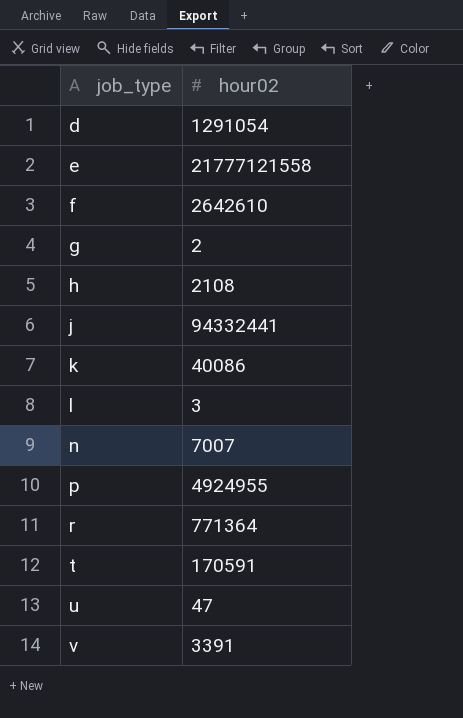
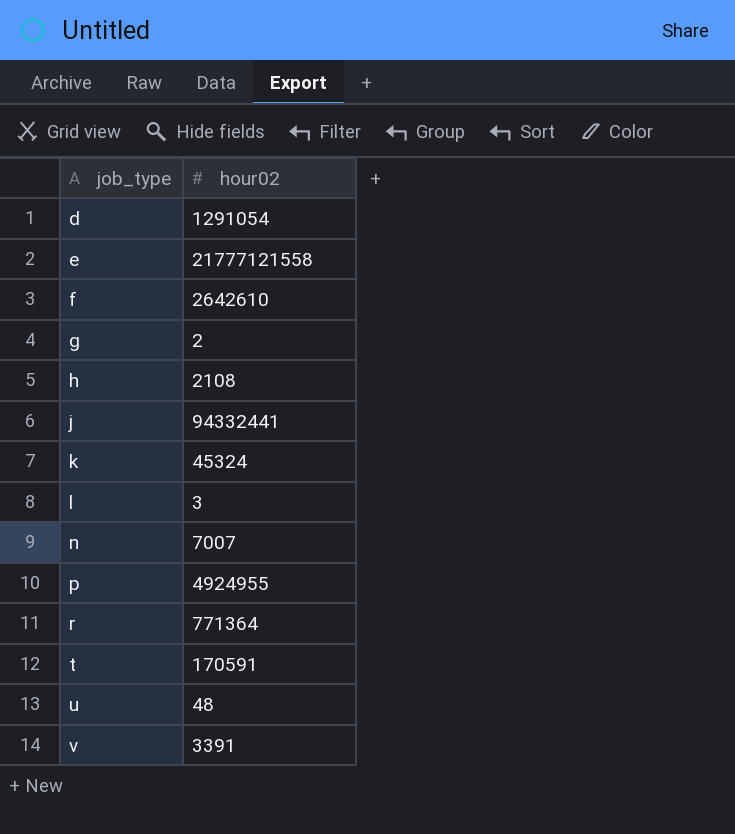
k | hour02: 40086 -> 45324
u | hour02: 47 -> 48

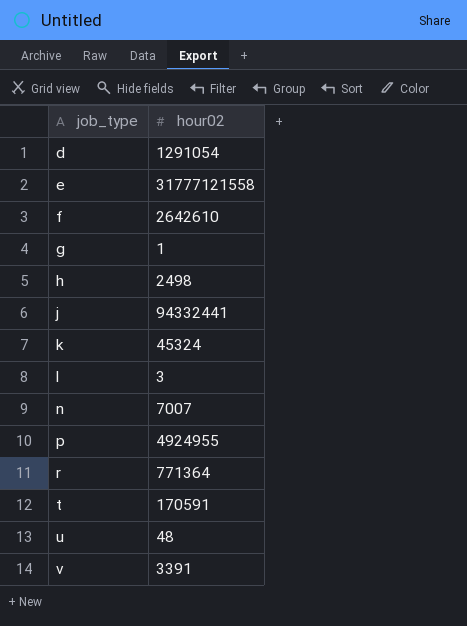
e | hour02: 21777121558 -> 31777121558
g | hour02: 2 -> 1
h | hour02: 2108 -> 2498

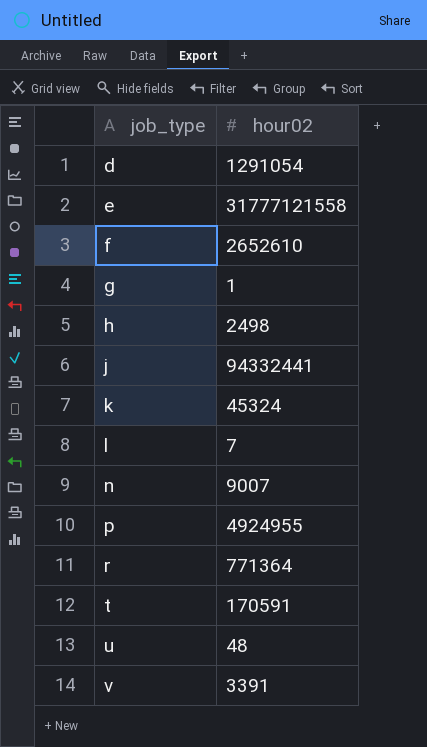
f | hour02: 2642610 -> 2652610
l | hour02: 3 -> 7
n | hour02: 7007 -> 9007

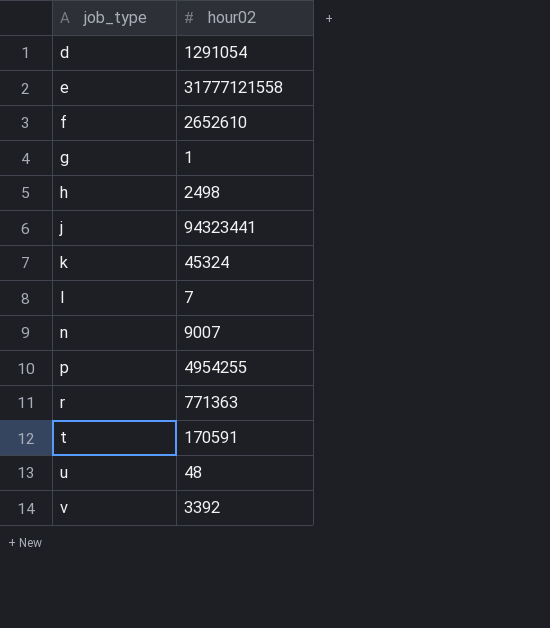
j | hour02: 94332441 -> 94323441
p | hour02: 4924955 -> 4954255
r | hour02: 771364 -> 771363
v | hour02: 3391 -> 3392

